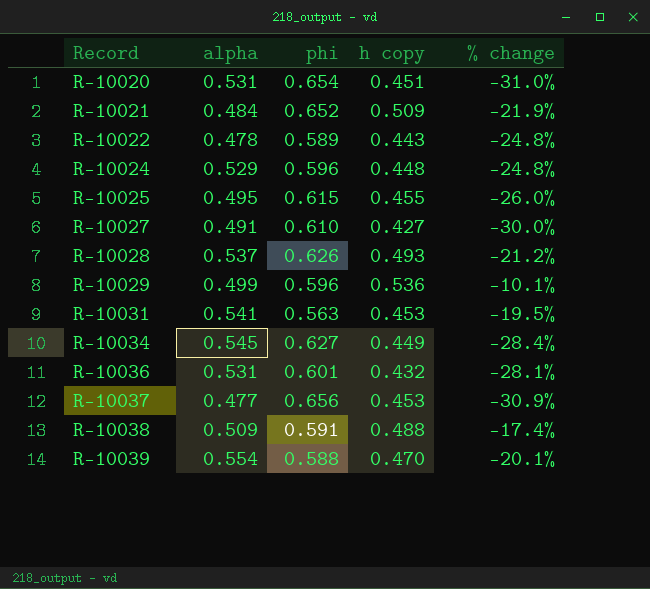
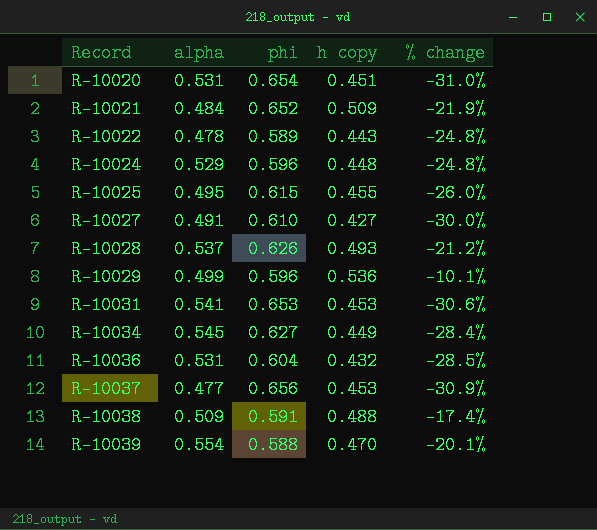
R-10031 | phi: 0.563 -> 0.653
R-10031 | % change: -19.5% -> -30.6%
R-10036 | phi: 0.601 -> 0.604
R-10036 | % change: -28.1% -> -28.5%

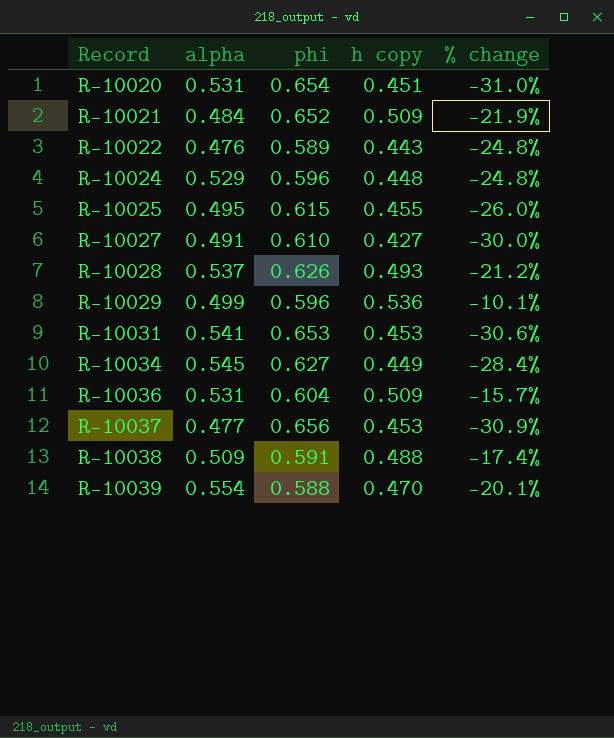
R-10022 | alpha: 0.478 -> 0.476
R-10036 | h copy: 0.432 -> 0.509
R-10036 | % change: -28.5% -> -15.7%

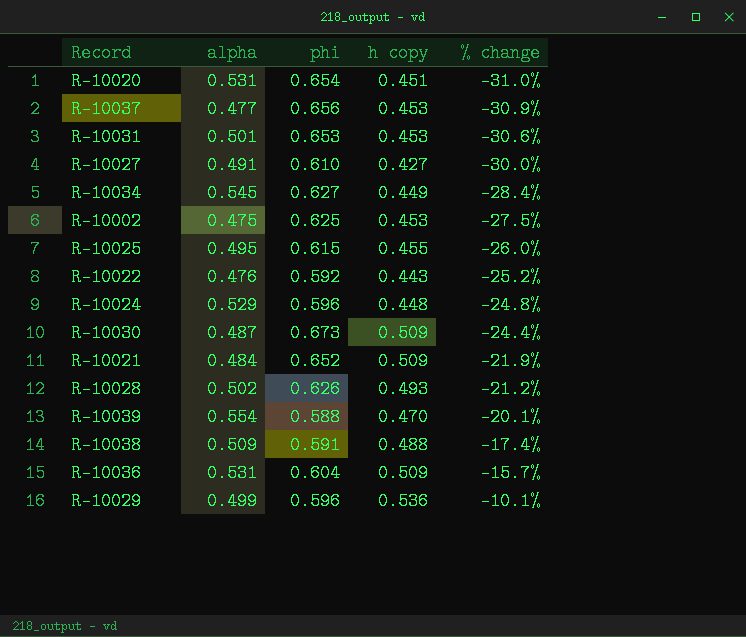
row order: Record ascending -> % change ascending
R-10031 | alpha: 0.541 -> 0.501
row R-10002: none -> 0.475 | 0.625 | 0.453 | -27.5%
R-10022 | phi: 0.589 -> 0.592
R-10022 | % change: -24.8% -> -25.2%
row R-10030: none -> 0.487 | 0.673 | 0.509 | -24.4%
R-10028 | alpha: 0.537 -> 0.502

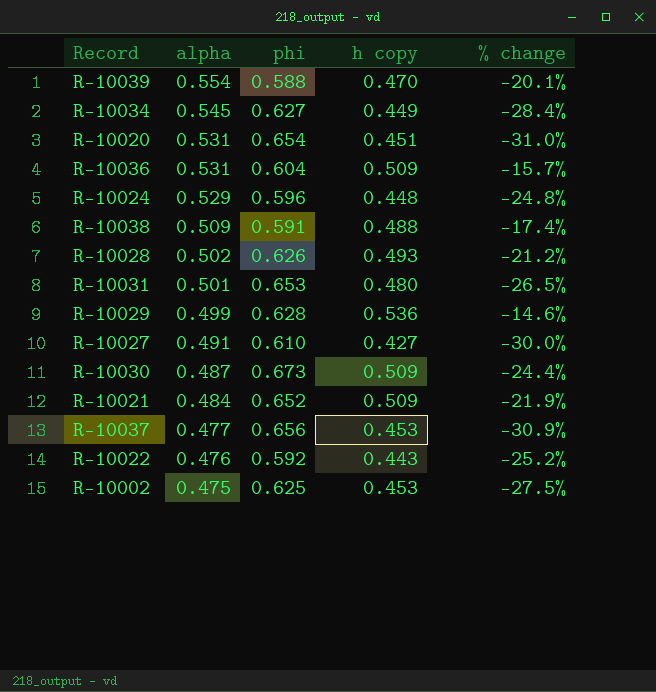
row order: % change ascending -> alpha descending
row R-10025: 0.495 | 0.615 | 0.455 | -26.0% -> none
R-10031 | h copy: 0.453 -> 0.480
R-10031 | % change: -30.6% -> -26.5%
R-10029 | phi: 0.596 -> 0.628
R-10029 | % change: -10.1% -> -14.6%

